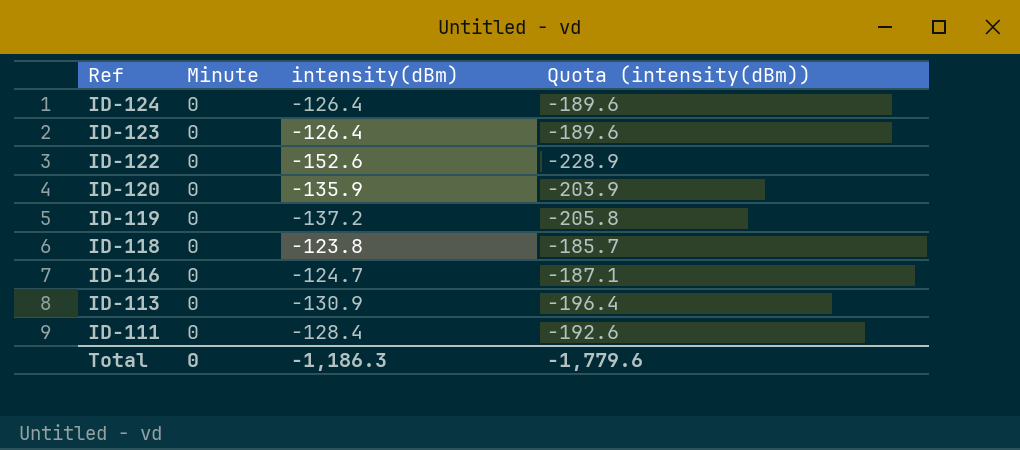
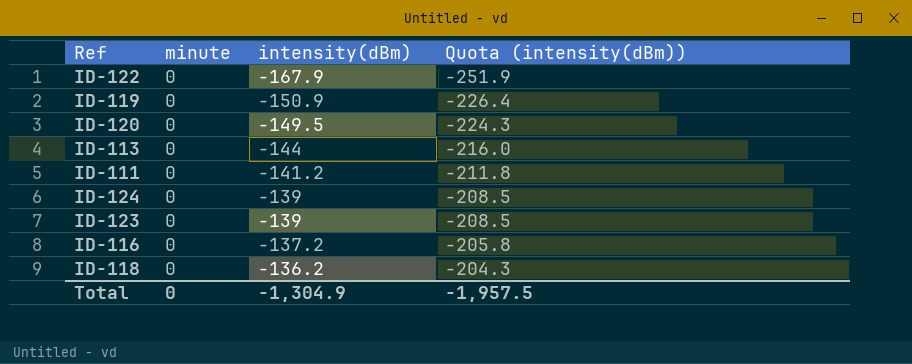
row order: Ref descending -> intensity(dBm) ascending
column name: Minute -> minute
ID-122 | intensity(dBm): -152.6 -> -167.9
ID-122 | Quota (intensity(dBm)): -228.9 -> -251.9
ID-119 | intensity(dBm): -137.2 -> -150.9
ID-119 | Quota (intensity(dBm)): -205.8 -> -226.4
ID-120 | intensity(dBm): -135.9 -> -149.5
ID-120 | Quota (intensity(dBm)): -203.9 -> -224.3
ID-113 | intensity(dBm): -130.9 -> -144
ID-113 | Quota (intensity(dBm)): -196.4 -> -216.0
ID-111 | intensity(dBm): -128.4 -> -141.2
ID-111 | Quota (intensity(dBm)): -192.6 -> -211.8
ID-124 | intensity(dBm): -126.4 -> -139
ID-124 | Quota (intensity(dBm)): -189.6 -> -208.5
ID-123 | intensity(dBm): -126.4 -> -139
ID-123 | Quota (intensity(dBm)): -189.6 -> -208.5
ID-116 | intensity(dBm): -124.7 -> -137.2
ID-116 | Quota (intensity(dBm)): -187.1 -> -205.8
ID-118 | intensity(dBm): -123.8 -> -136.2
ID-118 | Quota (intensity(dBm)): -185.7 -> -204.3
Total | intensity(dBm): -1,186.3 -> -1,304.9
Total | Quota (intensity(dBm)): -1,779.6 -> -1,957.5

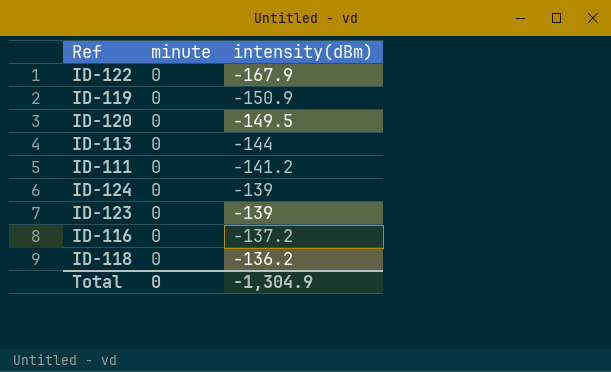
column Quota (intensity(dBm)) | formula: [intensity(dBm)] * 1.5 -> none

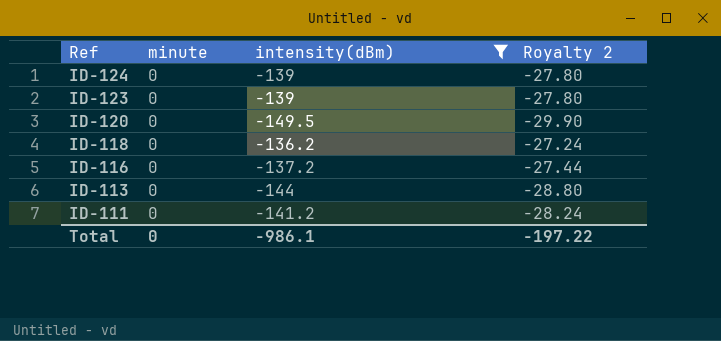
filter: none -> intensity(dBm) >= -149.5
row order: intensity(dBm) ascending -> Ref descending
column Royalty 2 | formula: none -> [intensity(dBm)] * 0.2
Total | intensity(dBm): -1,304.9 -> -986.1

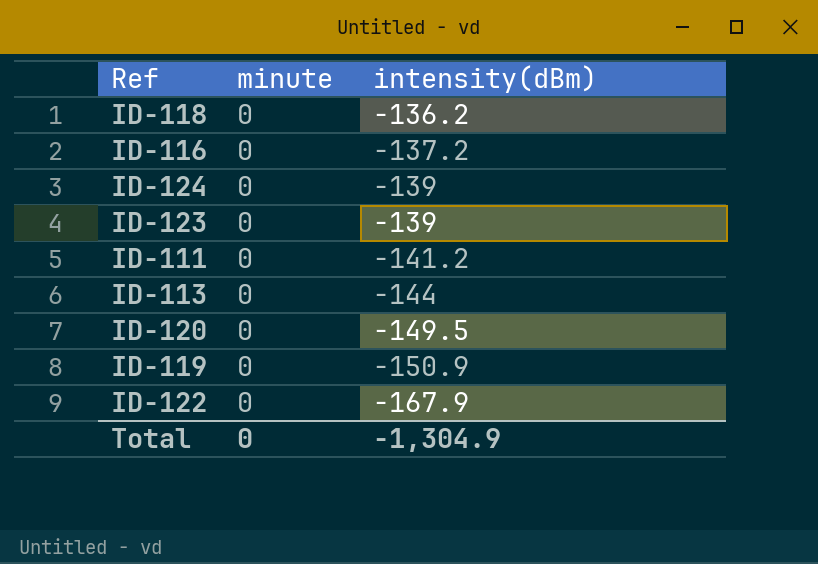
filter: intensity(dBm) >= -149.5 -> none
row order: Ref descending -> intensity(dBm) descending
column Royalty 2 | formula: [intensity(dBm)] * 0.2 -> none
Total | intensity(dBm): -986.1 -> -1,304.9

